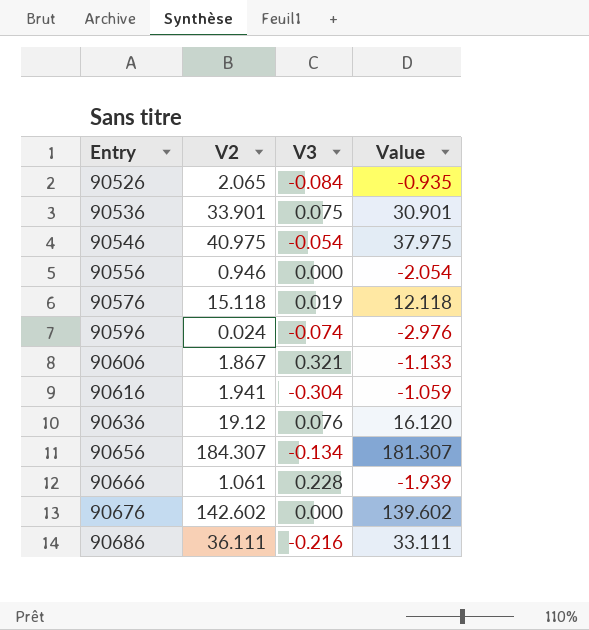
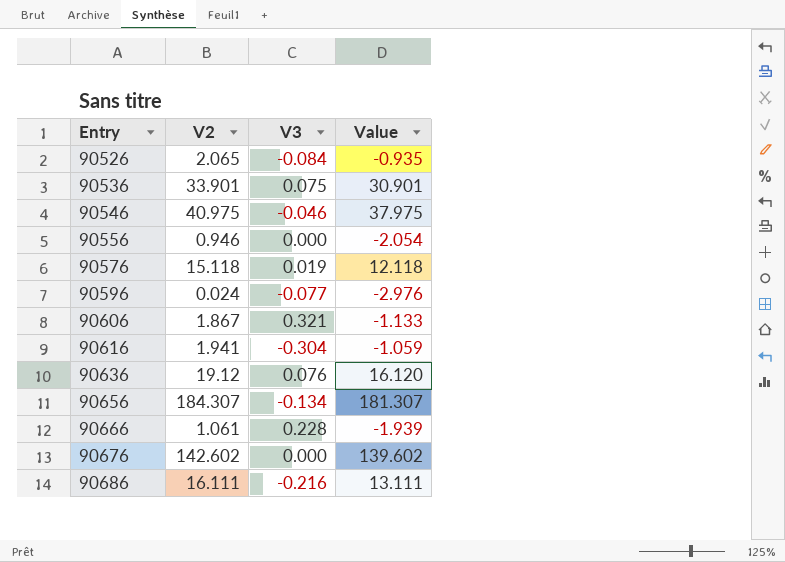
90546 | V3: -0.054 -> -0.046
90596 | V3: -0.074 -> -0.077
90686 | V2: 36.111 -> 16.111
90686 | Value: 33.111 -> 13.111

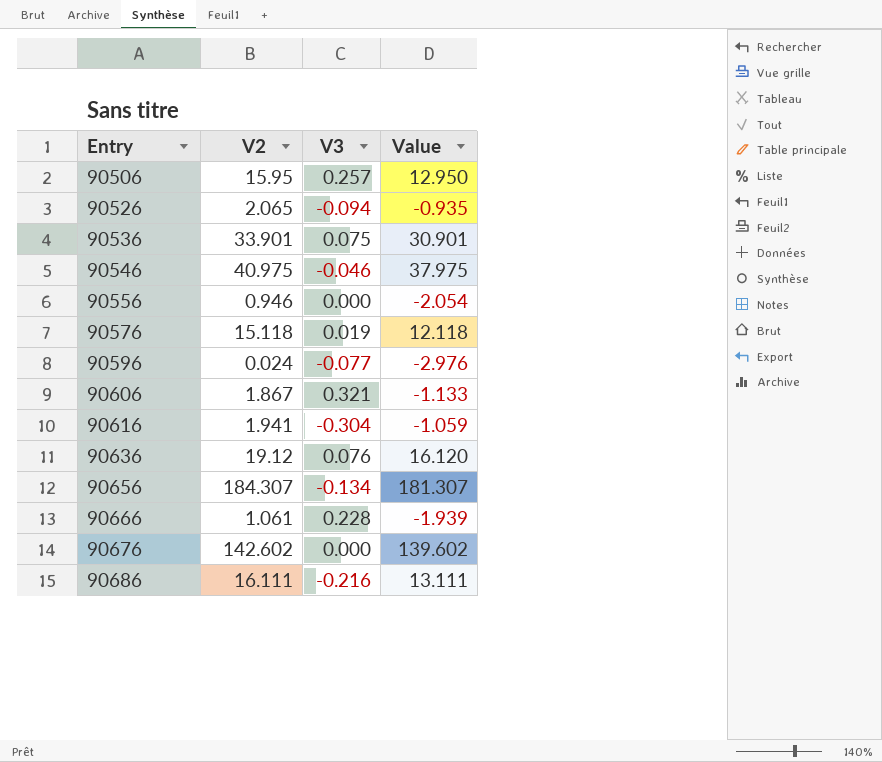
row 90506: none -> 15.95 | 0.257 | 12.950
90526 | V3: -0.084 -> -0.094

